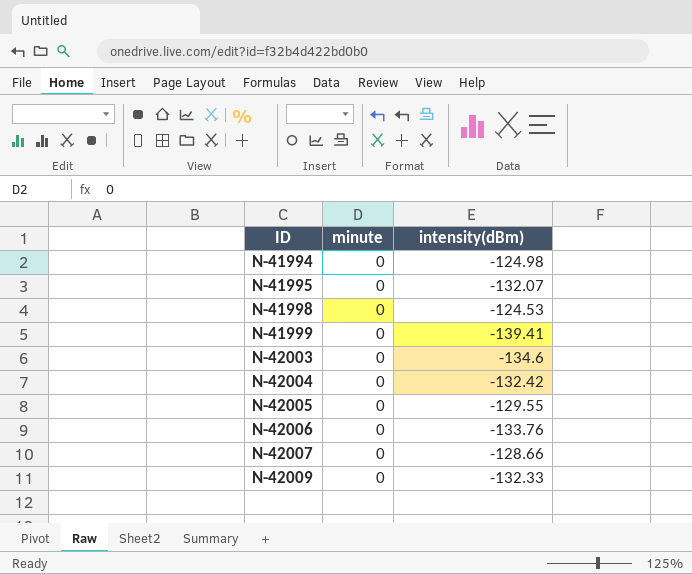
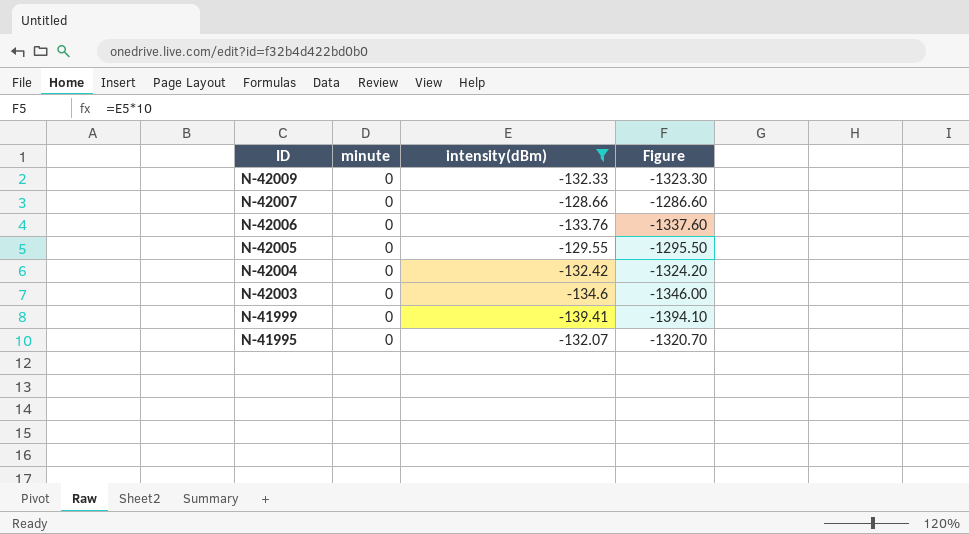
filter: none -> intensity(dBm) <= -128.66
row order: ID ascending -> ID descending
column Figure | formula: none -> [intensity(dBm)] * 10

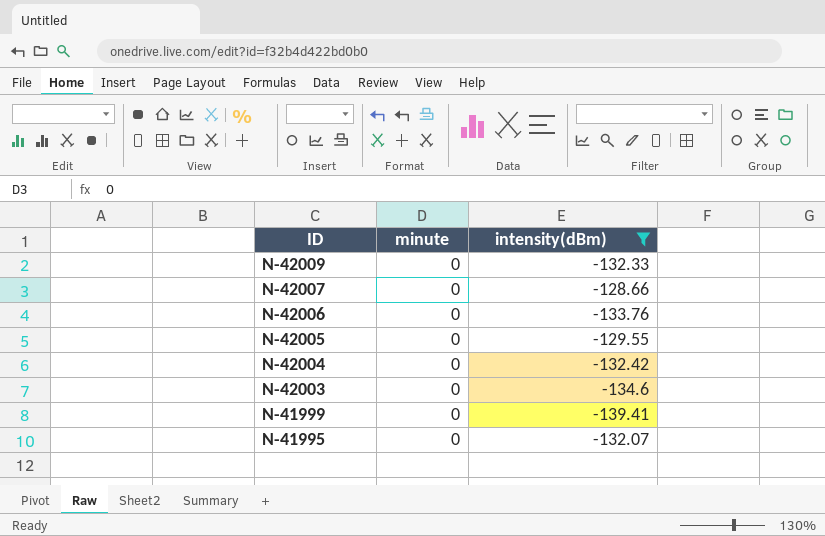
column Figure | formula: [intensity(dBm)] * 10 -> none

